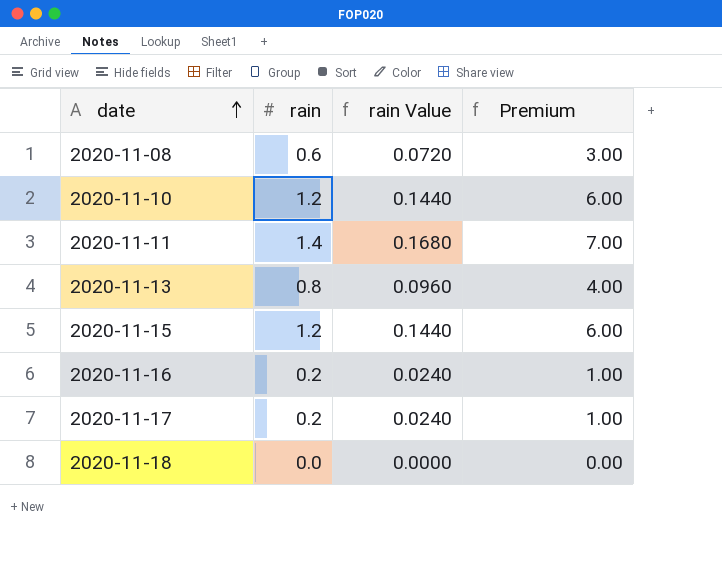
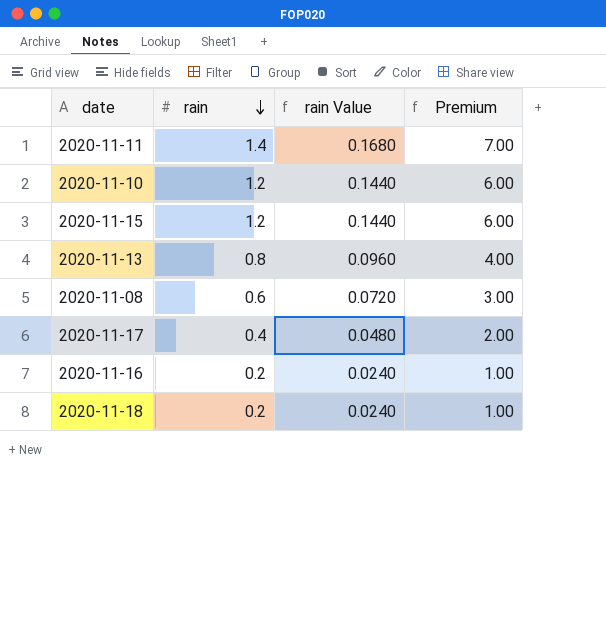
row order: date ascending -> rain descending
2020-11-17 | rain: 0.2 -> 0.4
2020-11-17 | rain Value: 0.0240 -> 0.0480
2020-11-17 | Premium: 1.00 -> 2.00
2020-11-18 | rain: 0.0 -> 0.2
2020-11-18 | rain Value: 0.0000 -> 0.0240
2020-11-18 | Premium: 0.00 -> 1.00

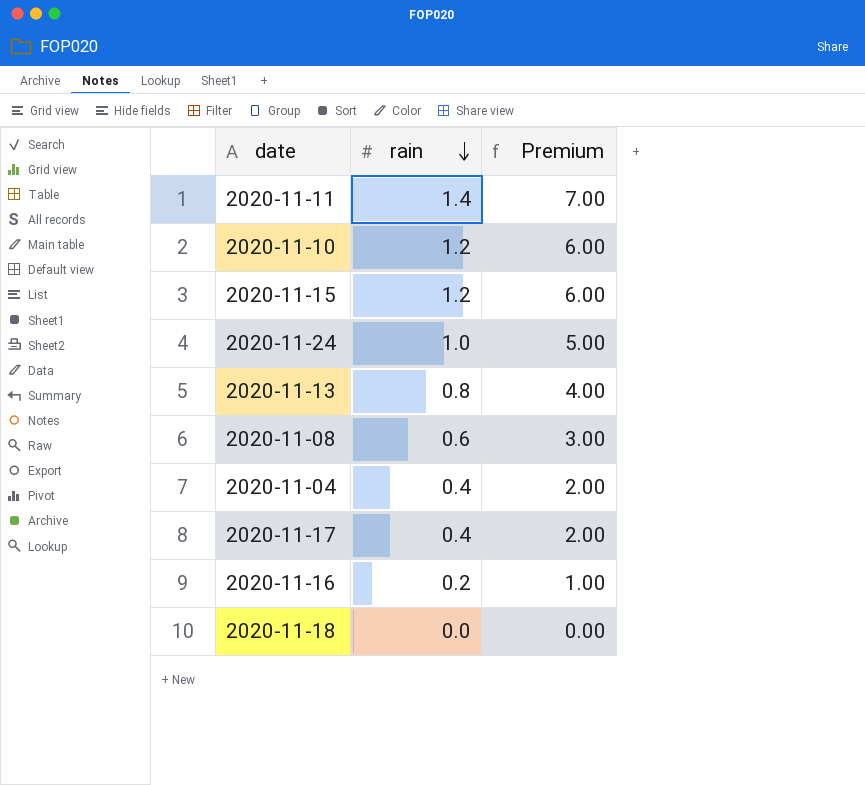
column rain Value | formula: [rain] * 0.12 -> none
row 2020-11-24: none -> 1.0 | 5.00
row 2020-11-04: none -> 0.4 | 2.00
2020-11-18 | rain: 0.2 -> 0.0
2020-11-18 | Premium: 1.00 -> 0.00

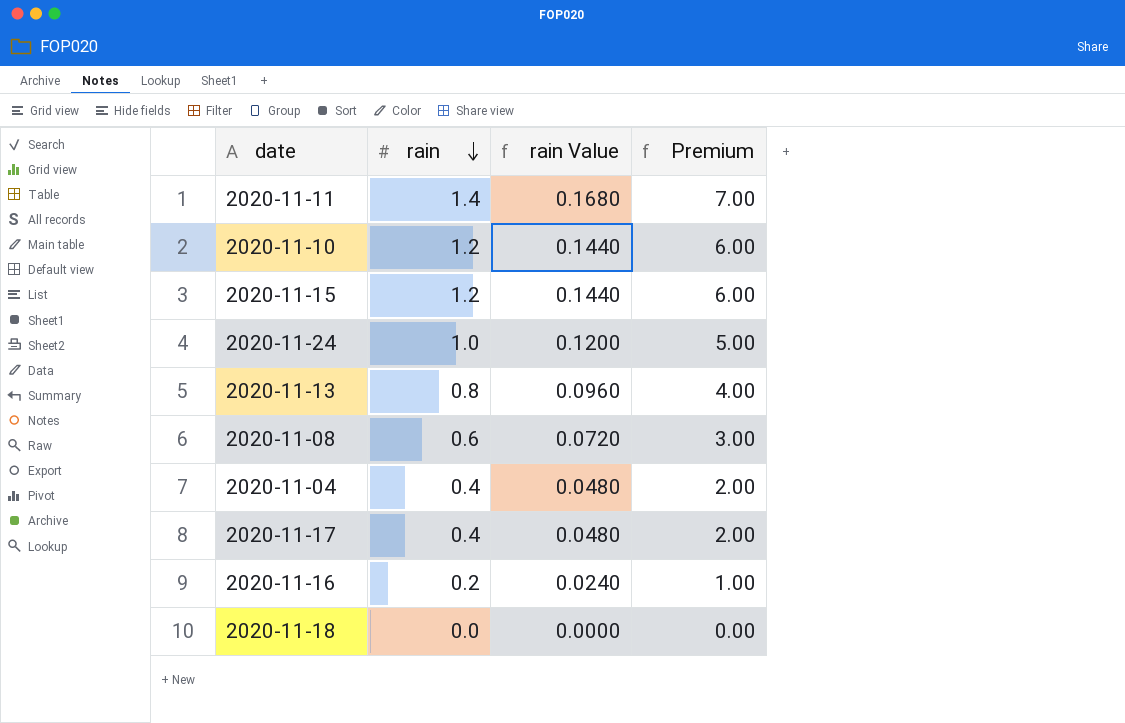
column rain Value | formula: none -> [rain] * 0.12

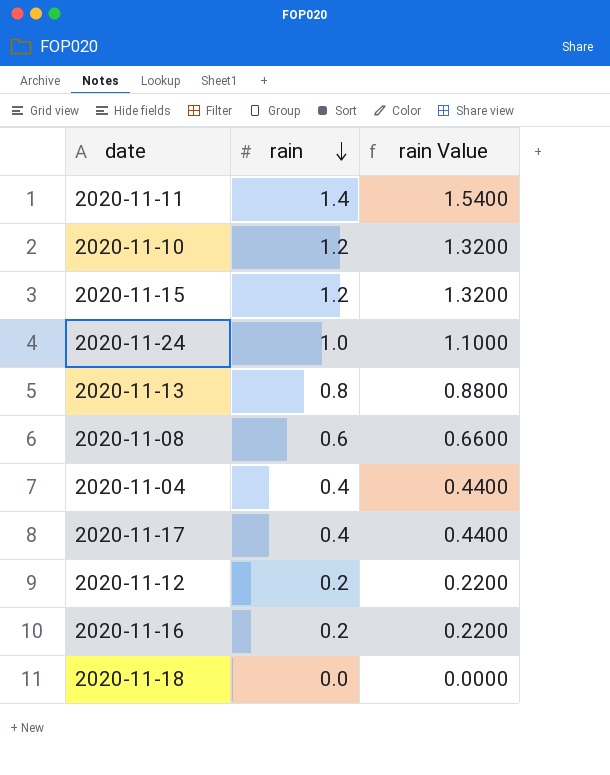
column Premium | formula: [rain] * 5 -> none
column rain Value | formula: [rain] * 0.12 -> [rain] * 1.1
row 2020-11-12: none -> 0.2 | 0.2200

